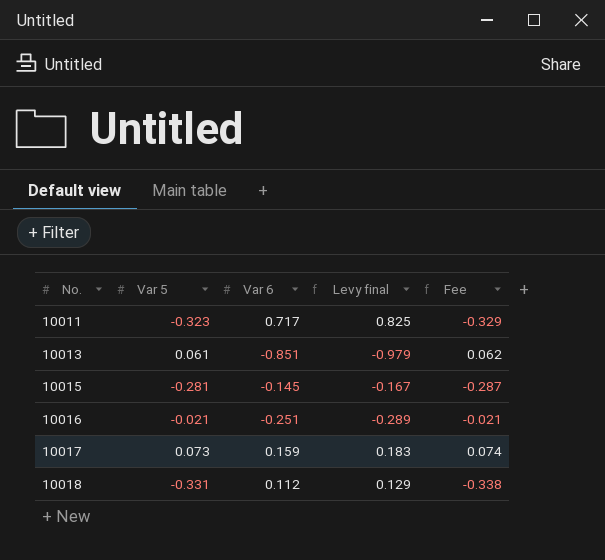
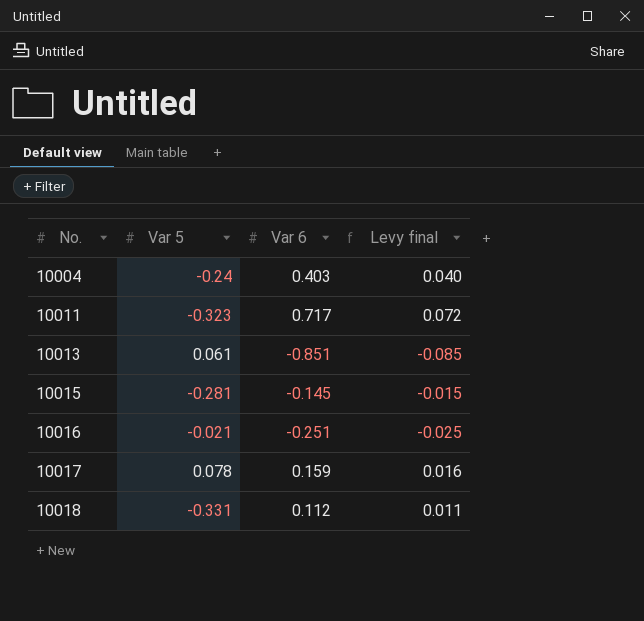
column Fee | formula: [Var 5] * 1.02 -> none
column Levy final | formula: [Var 6] * 1.15 -> [Var 6] * 0.1
row 10004: none -> -0.24 | 0.403 | 0.040
10017 | Var 5: 0.073 -> 0.078

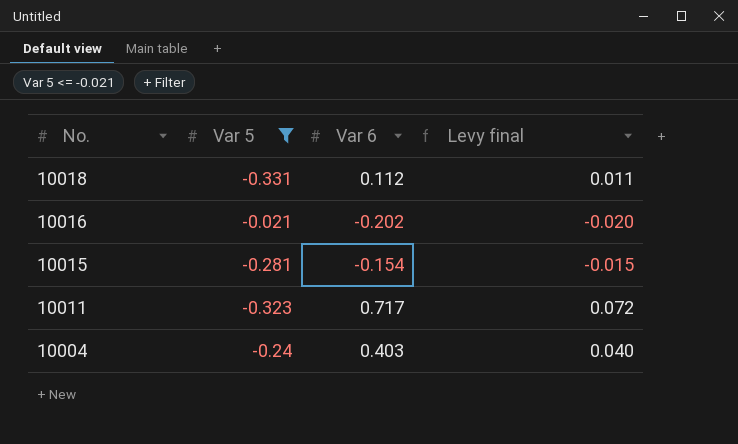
filter: none -> Var 5 <= -0.021
row order: No. ascending -> No. descending
10016 | Var 6: -0.251 -> -0.202
10016 | Levy final: -0.025 -> -0.020
10015 | Var 6: -0.145 -> -0.154

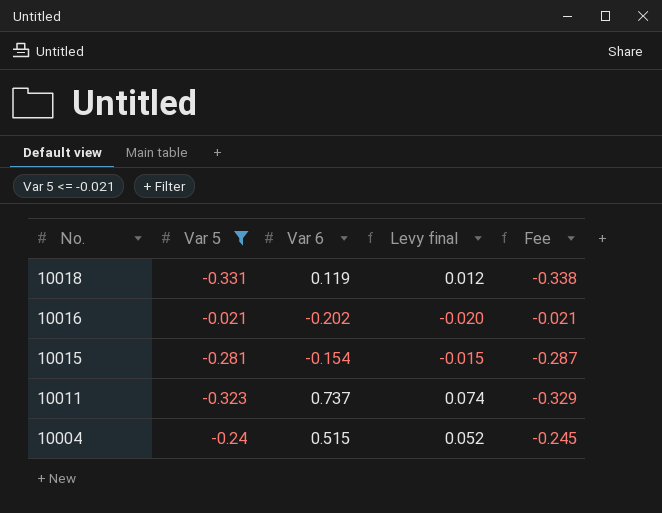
column Fee | formula: none -> [Var 5] * 1.02
10018 | Var 6: 0.112 -> 0.119
10018 | Levy final: 0.011 -> 0.012
10011 | Var 6: 0.717 -> 0.737
10011 | Levy final: 0.072 -> 0.074
10004 | Var 6: 0.403 -> 0.515
10004 | Levy final: 0.040 -> 0.052

